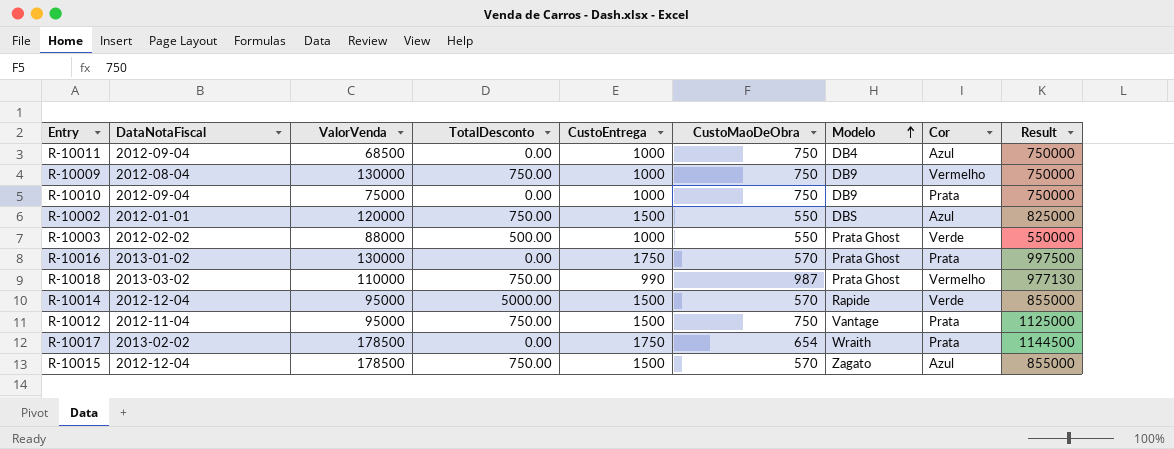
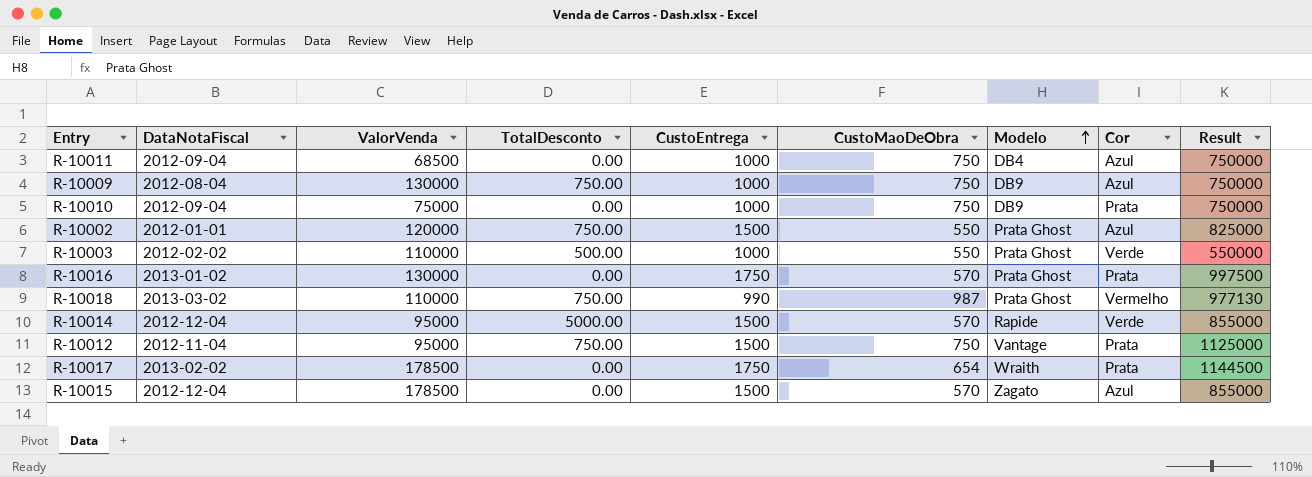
R-10009 | Cor: Vermelho -> Azul
R-10002 | Modelo: DBS -> Prata Ghost
R-10003 | ValorVenda: 88000 -> 110000
R-10015 | TotalDesconto: 750.00 -> 0.00

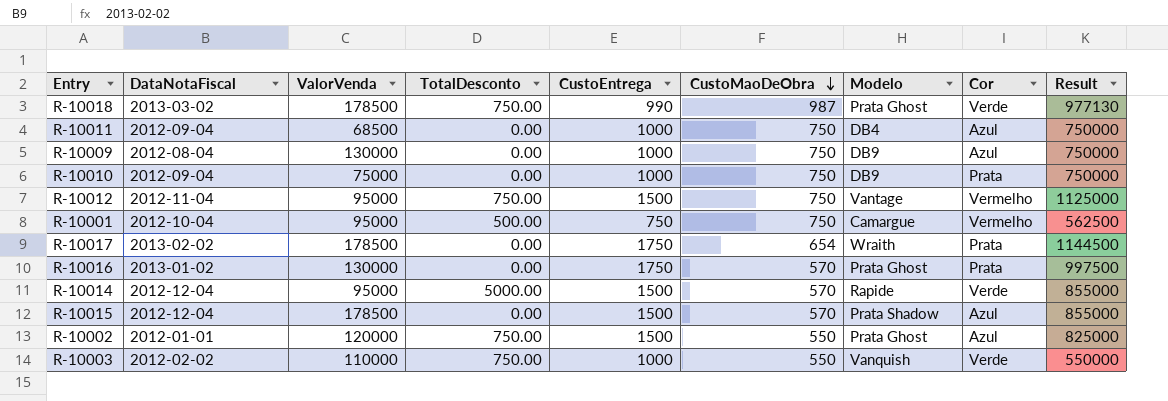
row order: Modelo ascending -> CustoMaoDeObra descending
R-10018 | ValorVenda: 110000 -> 178500
R-10018 | Cor: Vermelho -> Verde
R-10009 | TotalDesconto: 750.00 -> 0.00
R-10012 | Cor: Prata -> Vermelho
row R-10001: none -> 2012-10-04 | 95000 | 500.00 | 750 | 750 | Camargue | Vermelho | 562500
R-10015 | Modelo: Zagato -> Prata Shadow
R-10003 | TotalDesconto: 500.00 -> 750.00
R-10003 | Modelo: Prata Ghost -> Vanquish

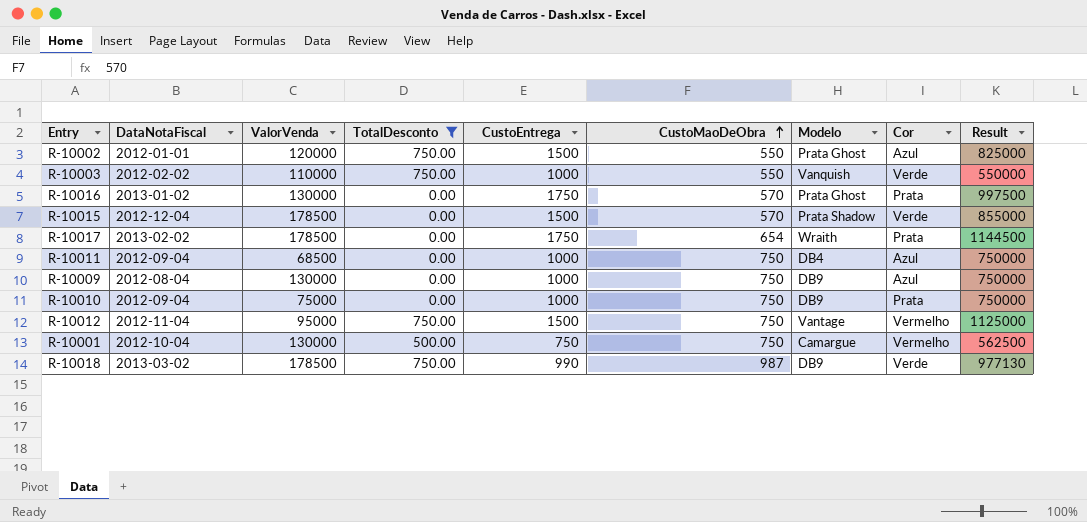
filter: none -> TotalDesconto != 5000.00
row order: CustoMaoDeObra descending -> CustoMaoDeObra ascending
R-10015 | Cor: Azul -> Verde
R-10001 | ValorVenda: 95000 -> 130000
R-10018 | Modelo: Prata Ghost -> DB9

